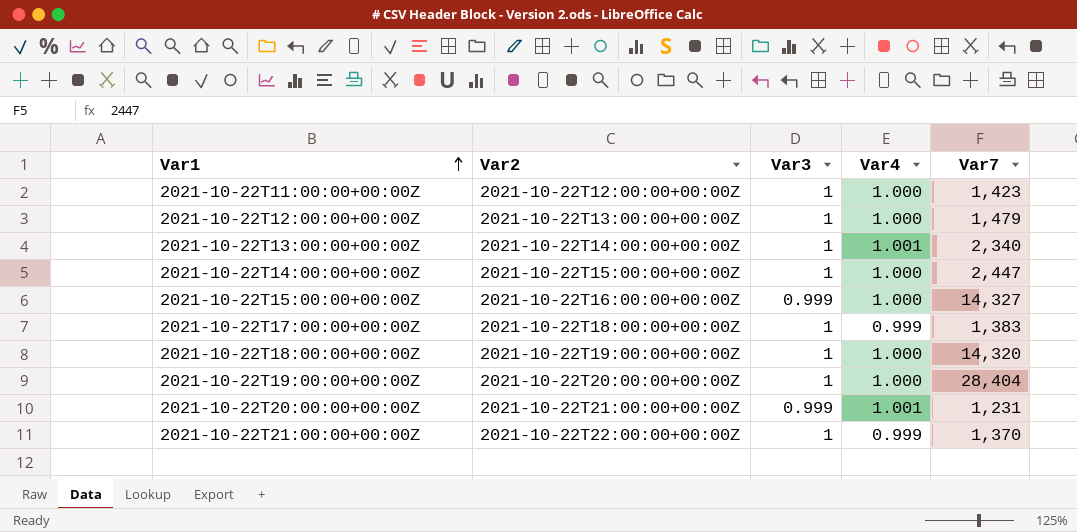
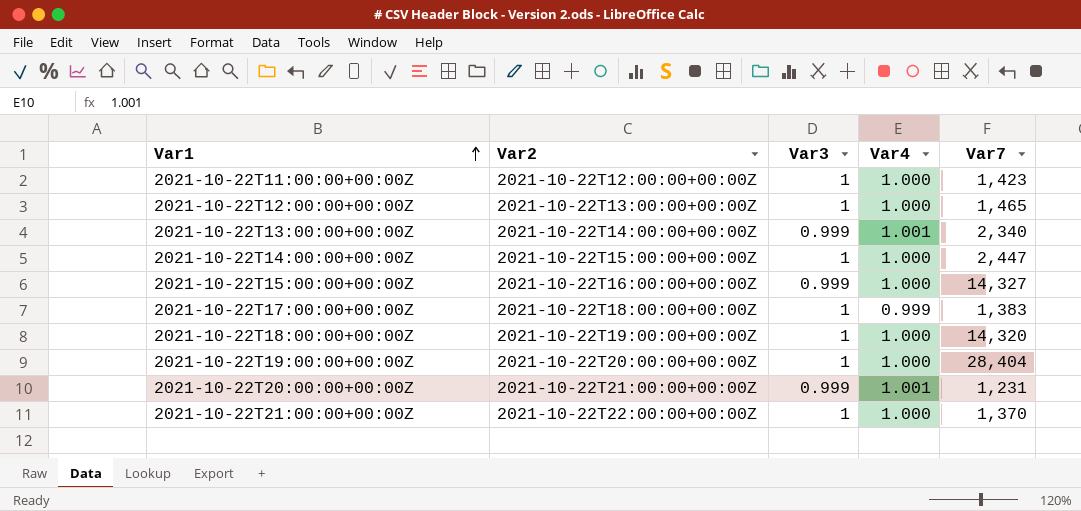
2021-10-22T12:00:00+00:00Z | Var7: 1,479 -> 1,465
2021-10-22T13:00:00+00:00Z | Var3: 1 -> 0.999
2021-10-22T21:00:00+00:00Z | Var4: 0.999 -> 1.000

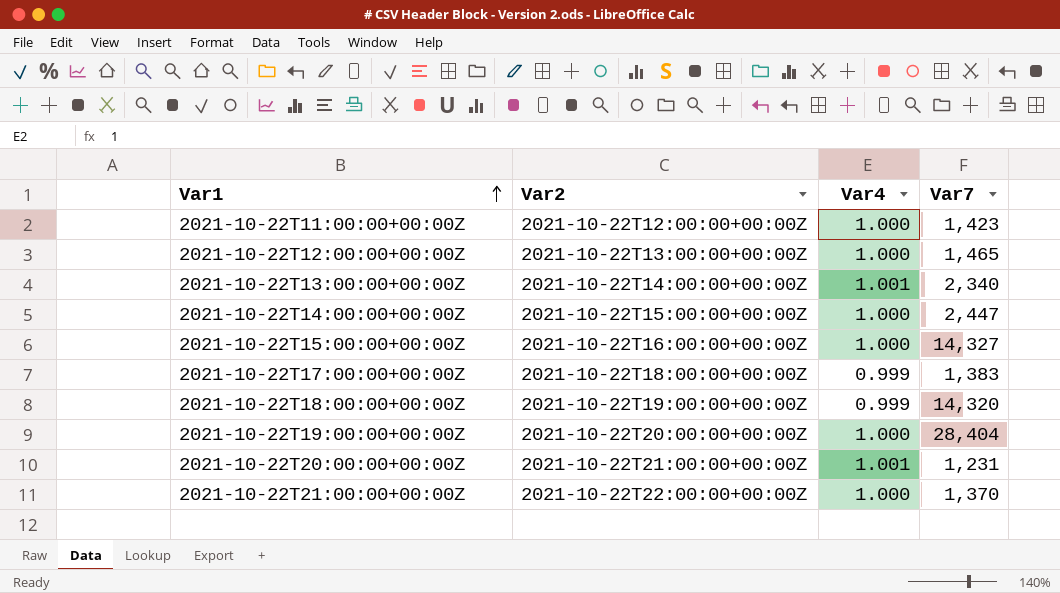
column Var3 | position: 3 -> none
2021-10-22T18:00:00+00:00Z | Var4: 1.000 -> 0.999

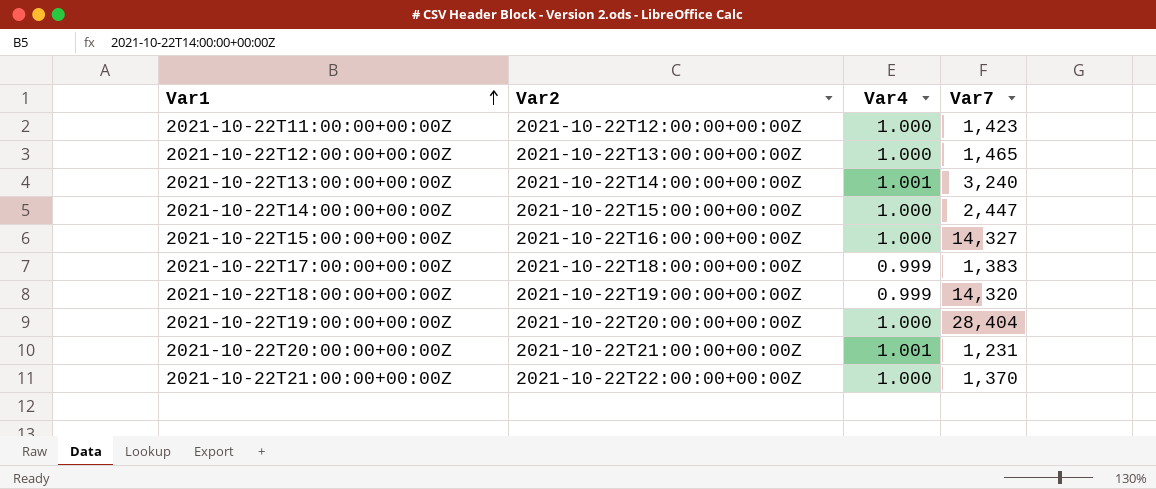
2021-10-22T13:00:00+00:00Z | Var7: 2,340 -> 3,240

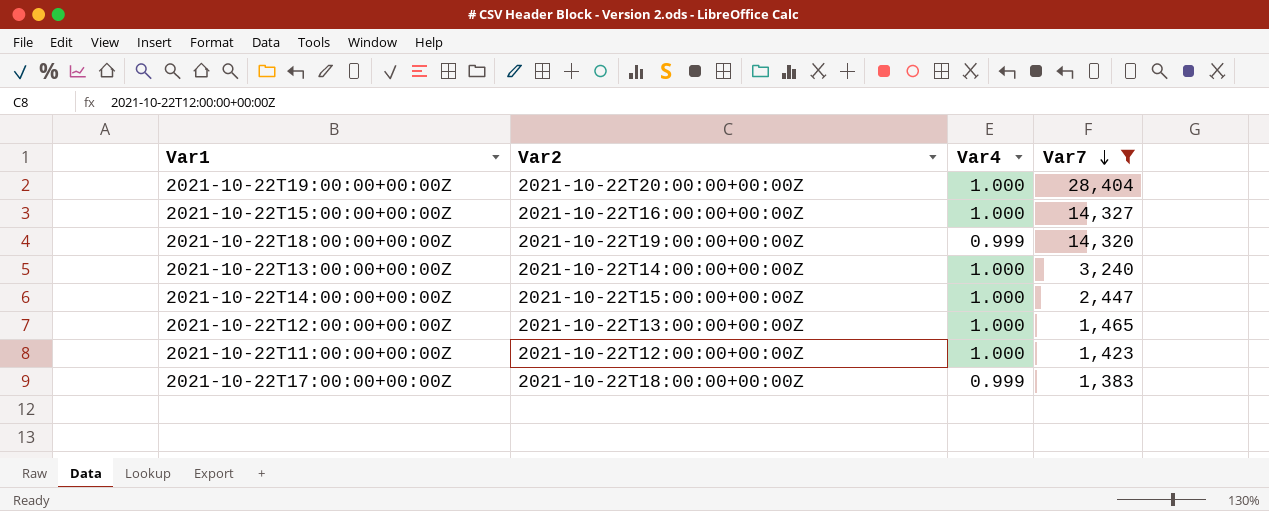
filter: none -> Var7 >= 1,383
row order: Var1 ascending -> Var7 descending
2021-10-22T13:00:00+00:00Z | Var4: 1.001 -> 1.000

